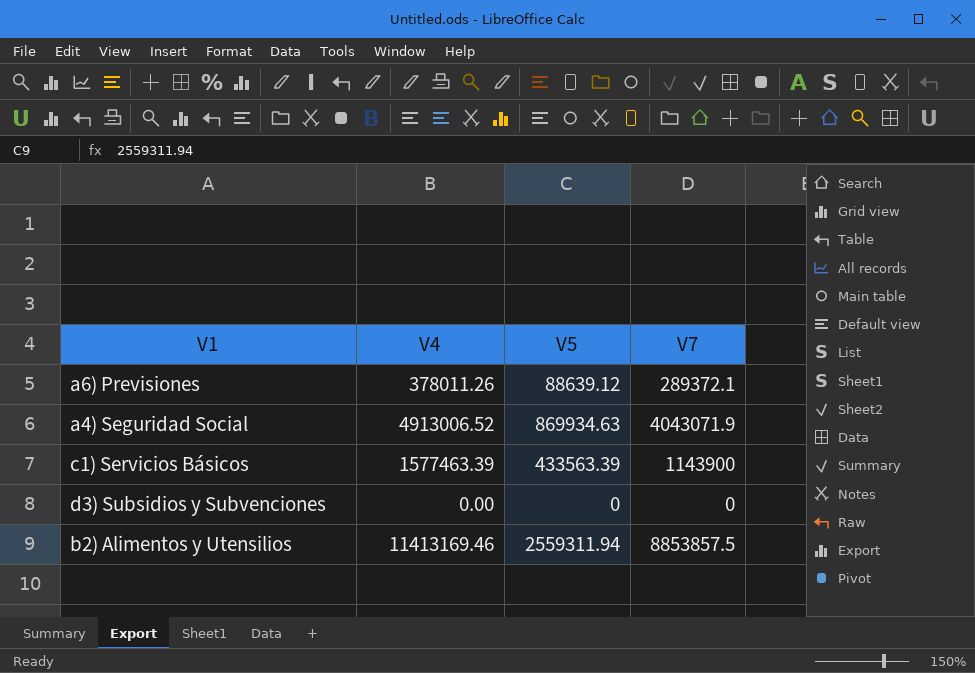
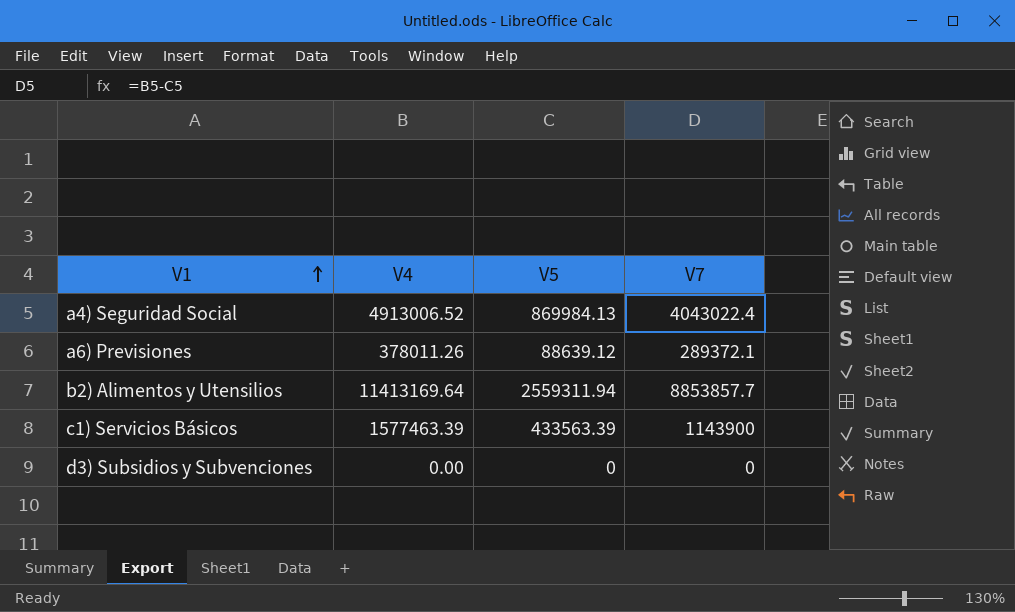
row order: none -> V1 ascending
a4) Seguridad Social | V5: 869934.63 -> 869984.13
a4) Seguridad Social | V7: 4043071.9 -> 4043022.4
b2) Alimentos y Utensilios | V4: 11413169.46 -> 11413169.64
b2) Alimentos y Utensilios | V7: 8853857.5 -> 8853857.7

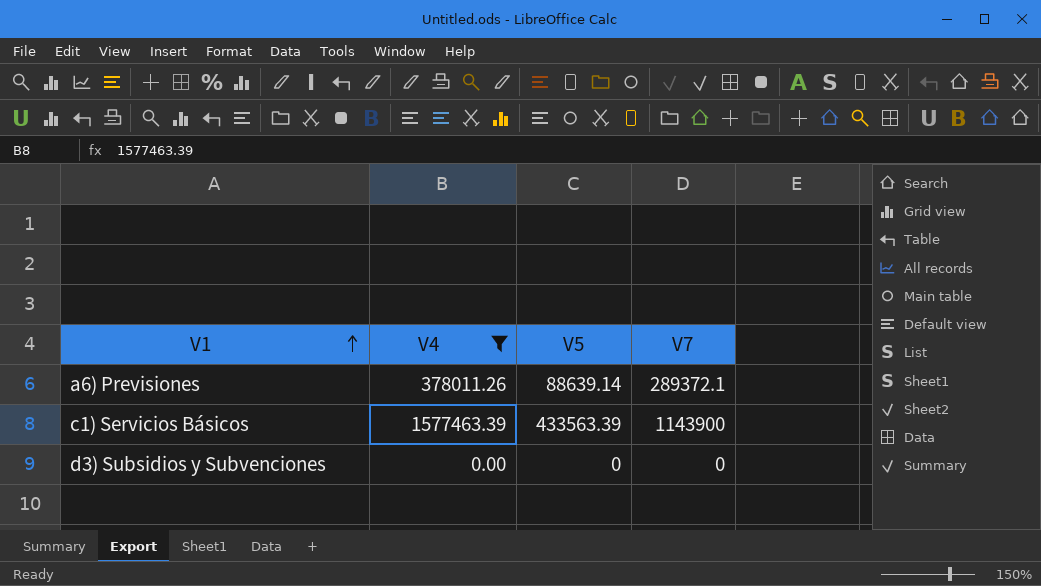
filter: none -> V4 <= 1577463.39
a6) Previsiones | V5: 88639.12 -> 88639.14

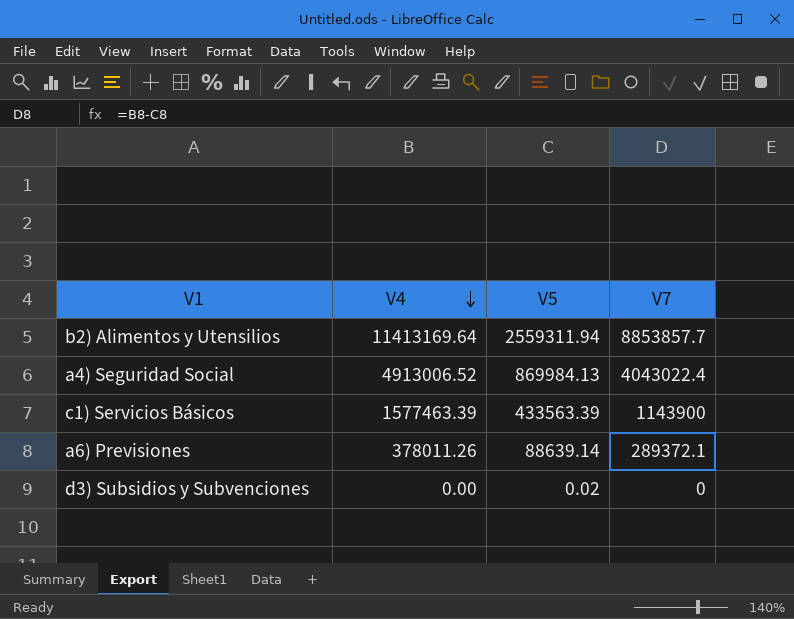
filter: V4 <= 1577463.39 -> none
row order: V1 ascending -> V4 descending
d3) Subsidios y Subvenciones | V5: 0 -> 0.02

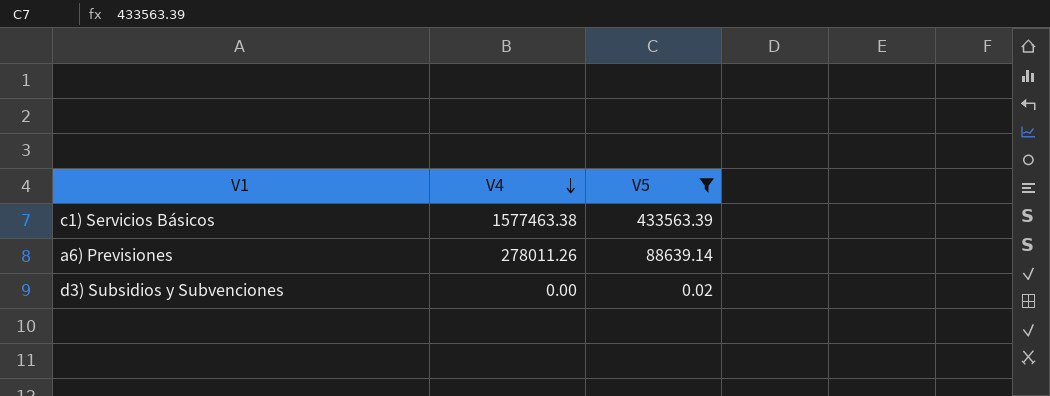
filter: none -> V5 <= 433563.39
column V7 | formula: [V4] - [V5] -> none
c1) Servicios Básicos | V4: 1577463.39 -> 1577463.38
a6) Previsiones | V4: 378011.26 -> 278011.26

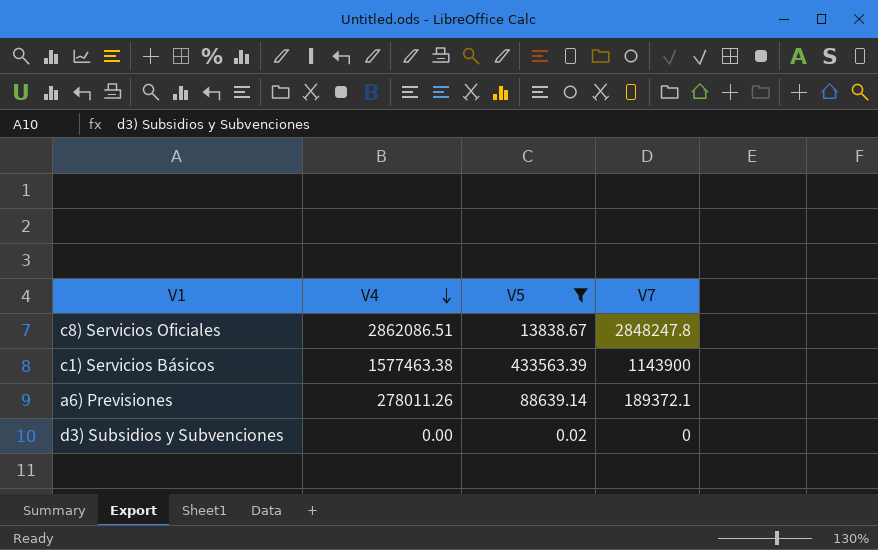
column V7 | formula: none -> [V4] - [V5]
row c8) Servicios Oficiales: none -> 2862086.51 | 13838.67 | 2848247.8

